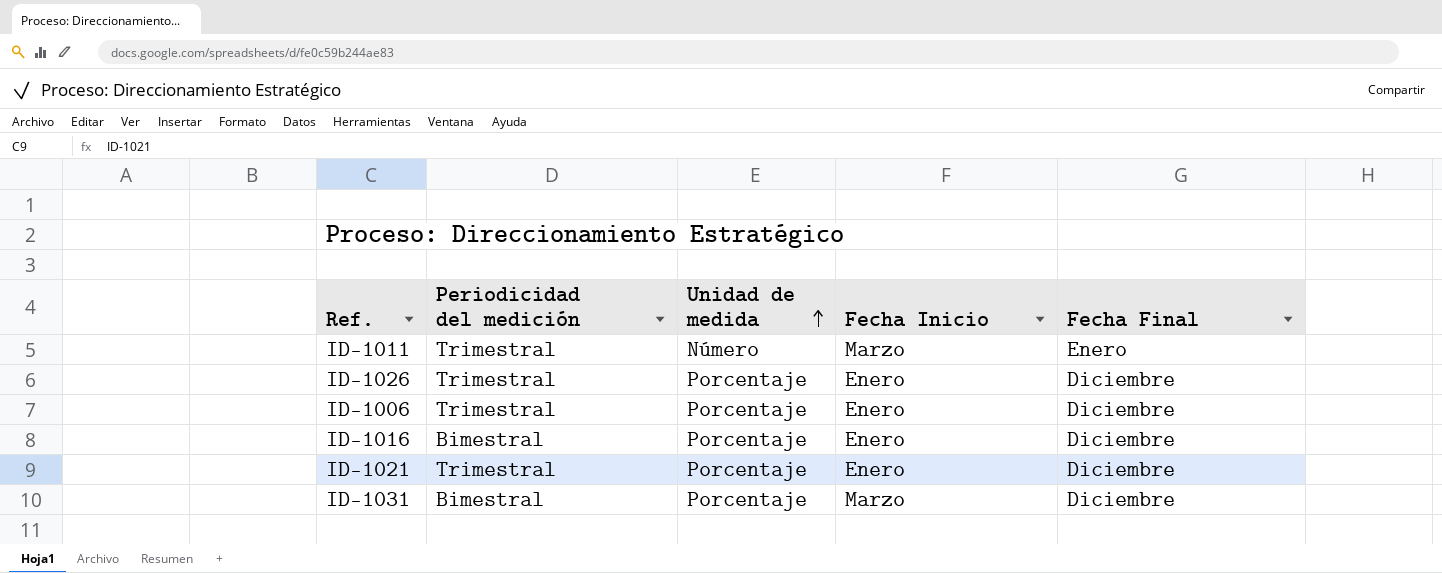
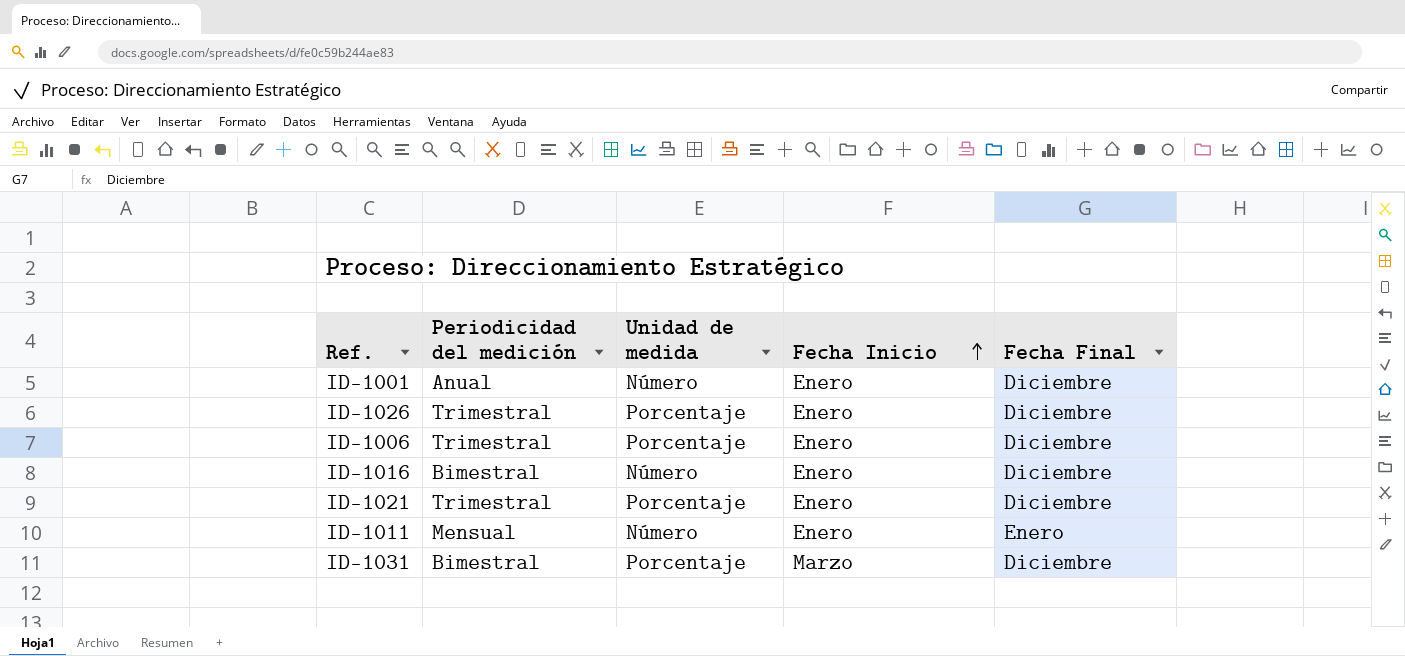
row order: Unidad de medida ascending -> Fecha Inicio ascending
row ID-1001: none -> Anual | Número | Enero | Diciembre
ID-1016 | Unidad de medida: Porcentaje -> Número
ID-1011 | Periodicidad del medición: Trimestral -> Mensual
ID-1011 | Fecha Inicio: Marzo -> Enero

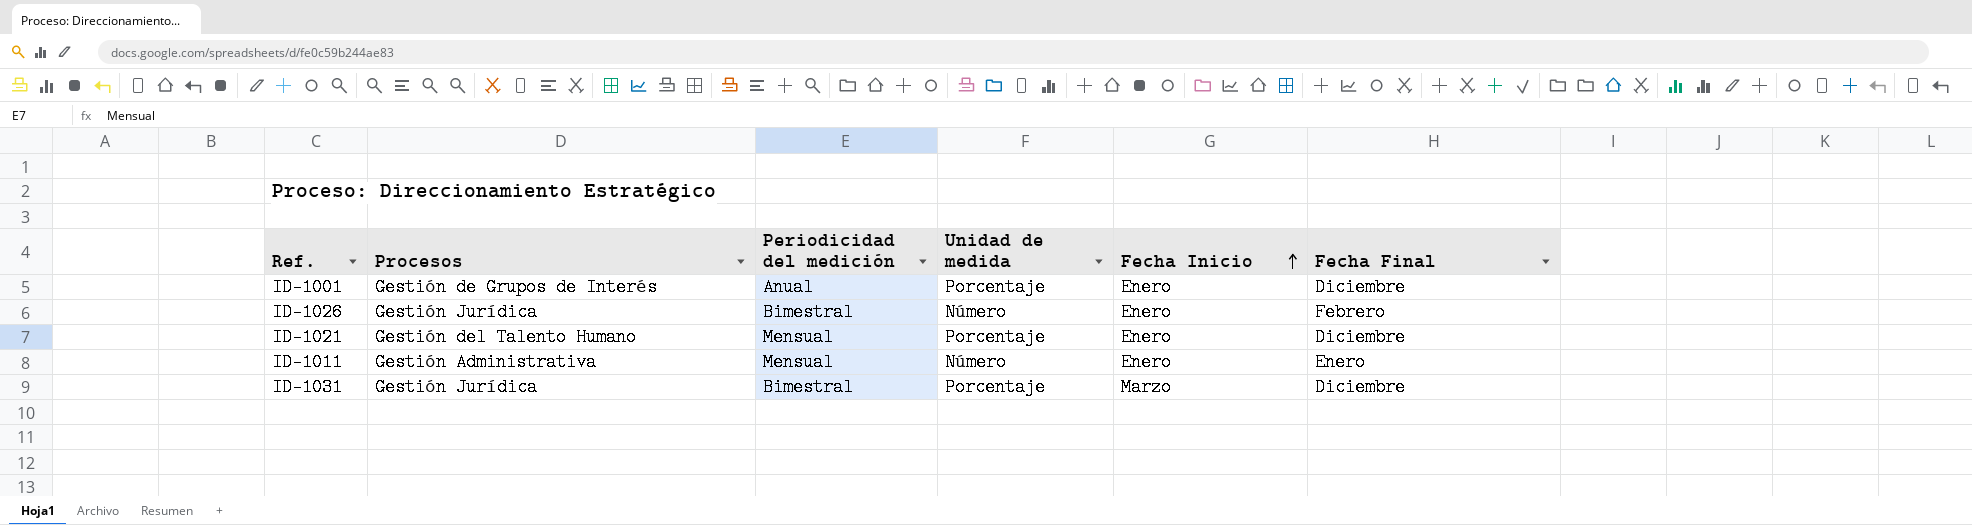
column Procesos | position: none -> 2
row ID-1006: Trimestral | Porcentaje | Enero | Diciembre -> none
row ID-1016: Bimestral | Número | Enero | Diciembre -> none
ID-1001 | Unidad de medida: Número -> Porcentaje
ID-1026 | Periodicidad del medición: Trimestral -> Bimestral
ID-1026 | Unidad de medida: Porcentaje -> Número
ID-1026 | Fecha Final: Diciembre -> Febrero
ID-1021 | Periodicidad del medición: Trimestral -> Mensual

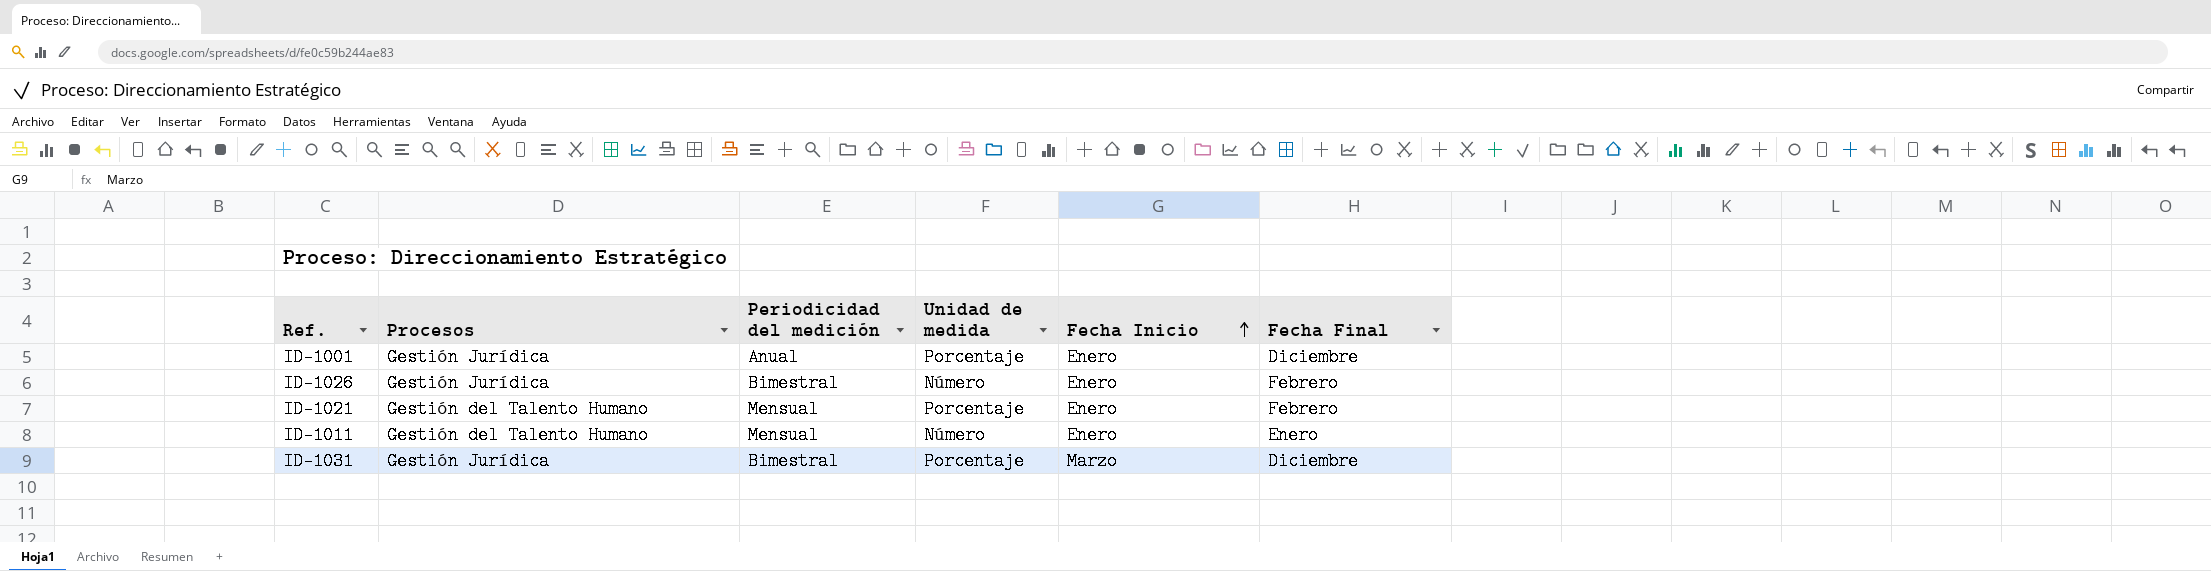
ID-1001 | Procesos: Gestión de Grupos de Interés -> Gestión Jurídica
ID-1021 | Fecha Final: Diciembre -> Febrero
ID-1011 | Procesos: Gestión Administrativa -> Gestión del Talento Humano

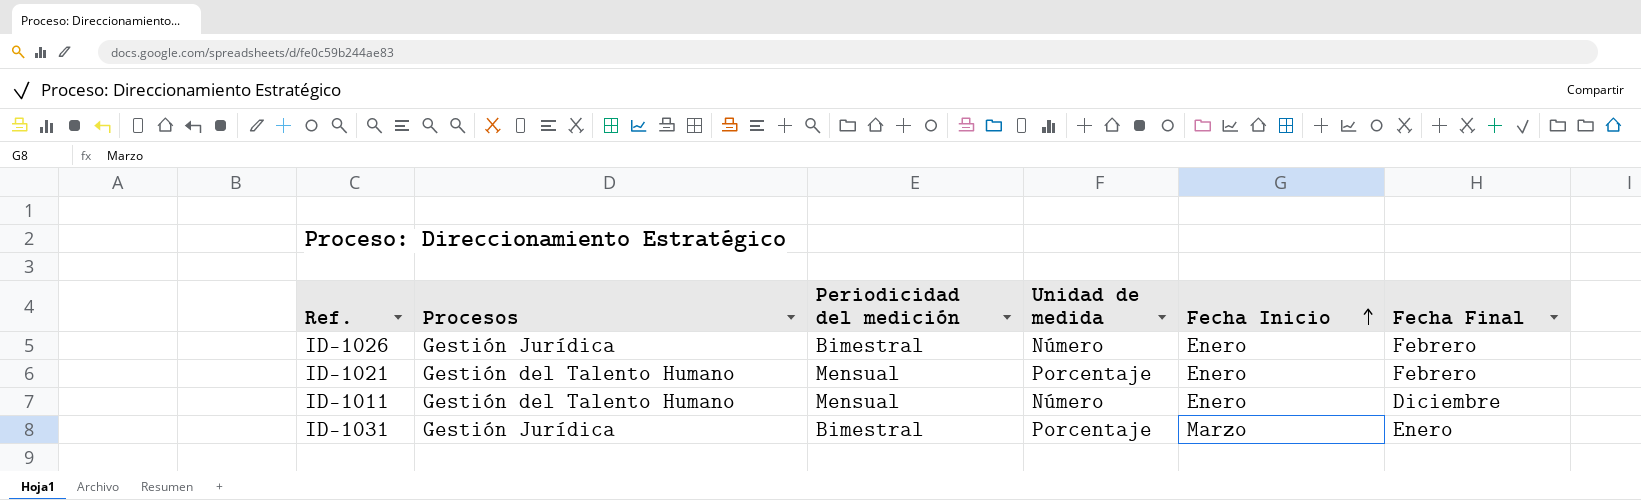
row ID-1001: Gestión Jurídica | Anual | Porcentaje | Enero | Diciembre -> none
ID-1011 | Fecha Final: Enero -> Diciembre
ID-1031 | Fecha Final: Diciembre -> Enero

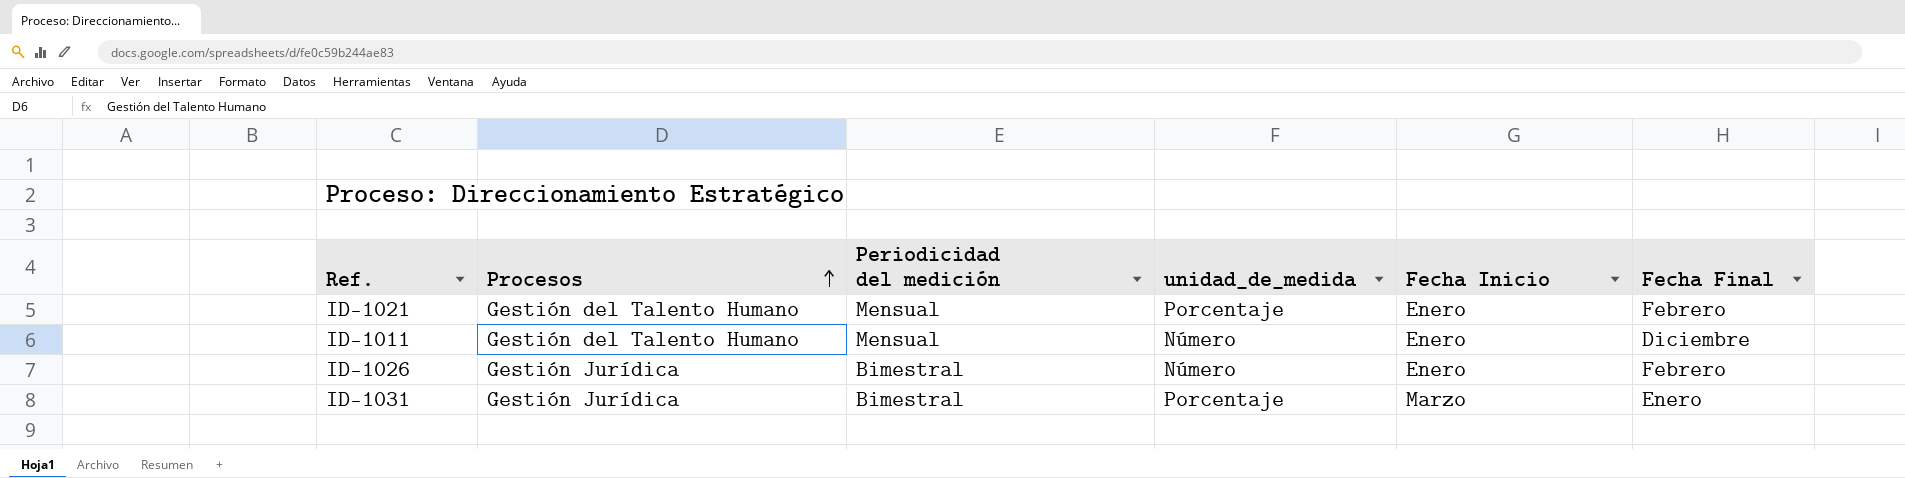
row order: Fecha Inicio ascending -> Procesos ascending
column name: Unidad de medida -> unidad_de_medida

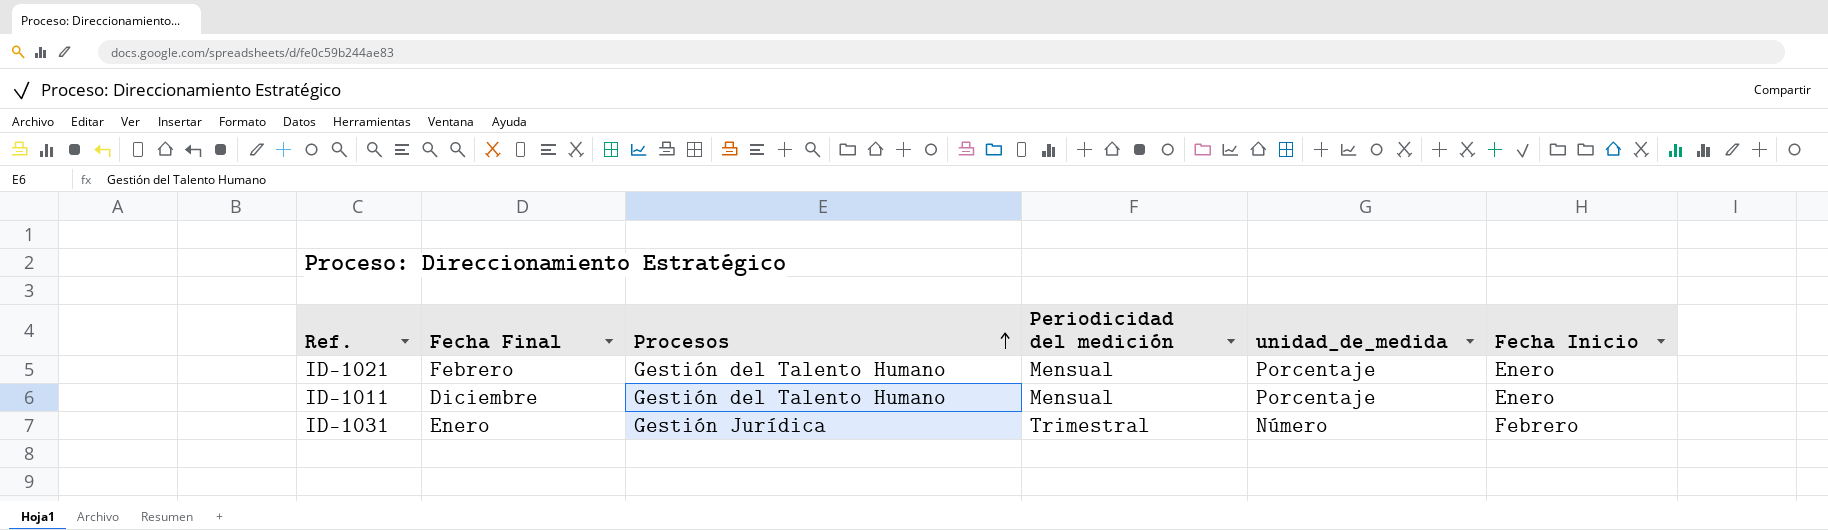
column Fecha Final | position: 6 -> 2
row ID-1026: Gestión Jurídica | Bimestral | Número | Enero | Febrero -> none
ID-1011 | unidad_de_medida: Número -> Porcentaje
ID-1031 | Periodicidad del medición: Bimestral -> Trimestral
ID-1031 | unidad_de_medida: Porcentaje -> Número
ID-1031 | Fecha Inicio: Marzo -> Febrero

